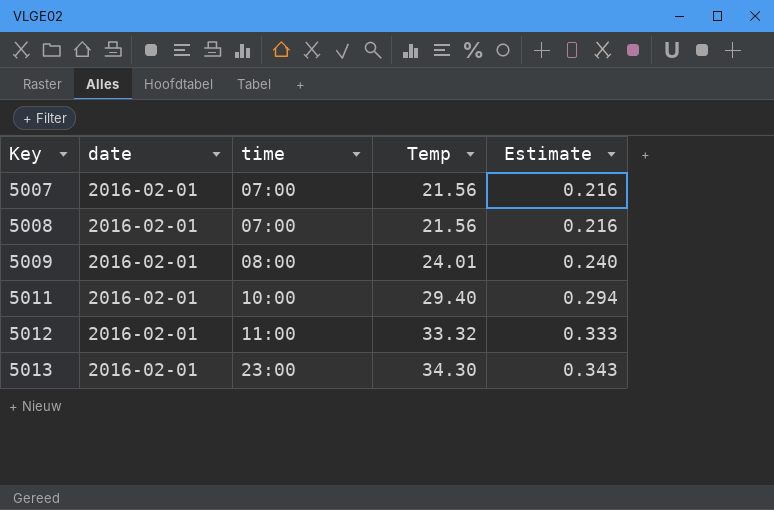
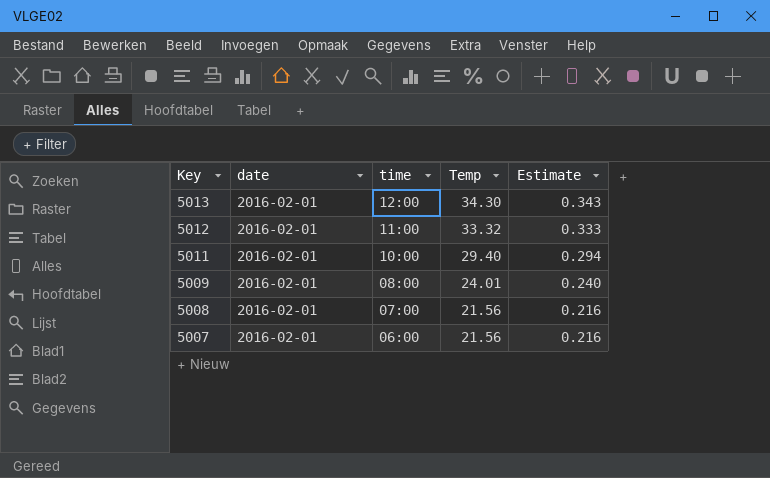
row order: Key ascending -> Key descending
5013 | time: 23:00 -> 12:00
5007 | time: 07:00 -> 06:00

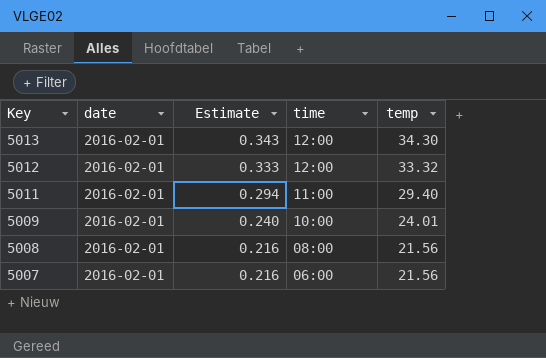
column Estimate | position: 5 -> 3
column name: Temp -> temp
5012 | time: 11:00 -> 12:00
5011 | time: 10:00 -> 11:00
5009 | time: 08:00 -> 10:00
5008 | time: 07:00 -> 08:00

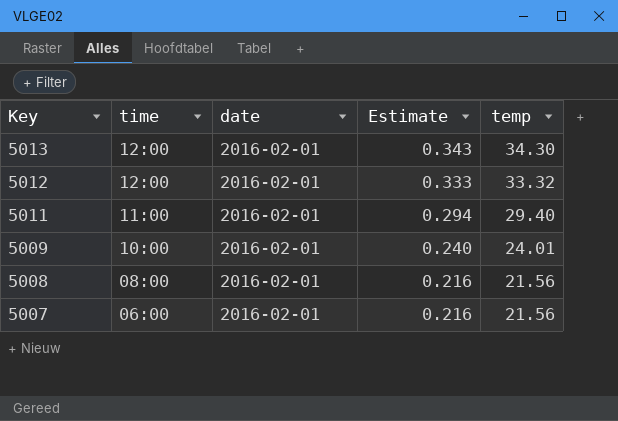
column time | position: 4 -> 2

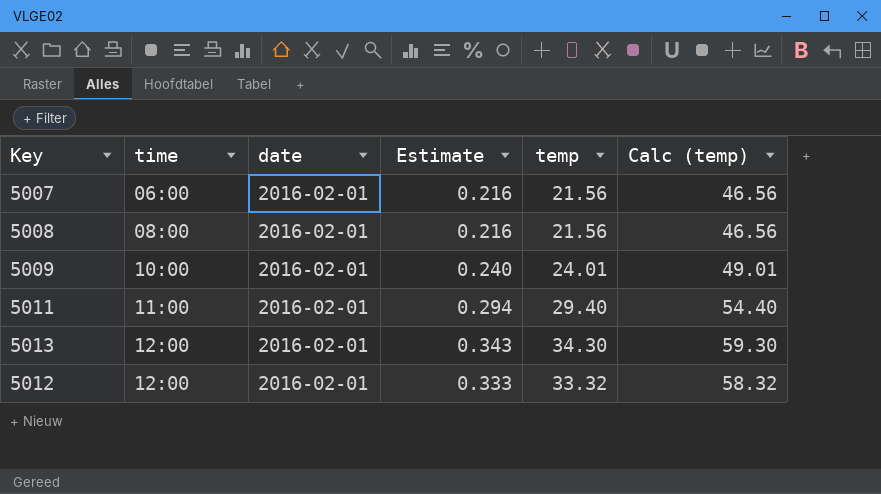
row order: Key descending -> time ascending
column Calc (temp) | formula: none -> [temp] + 25

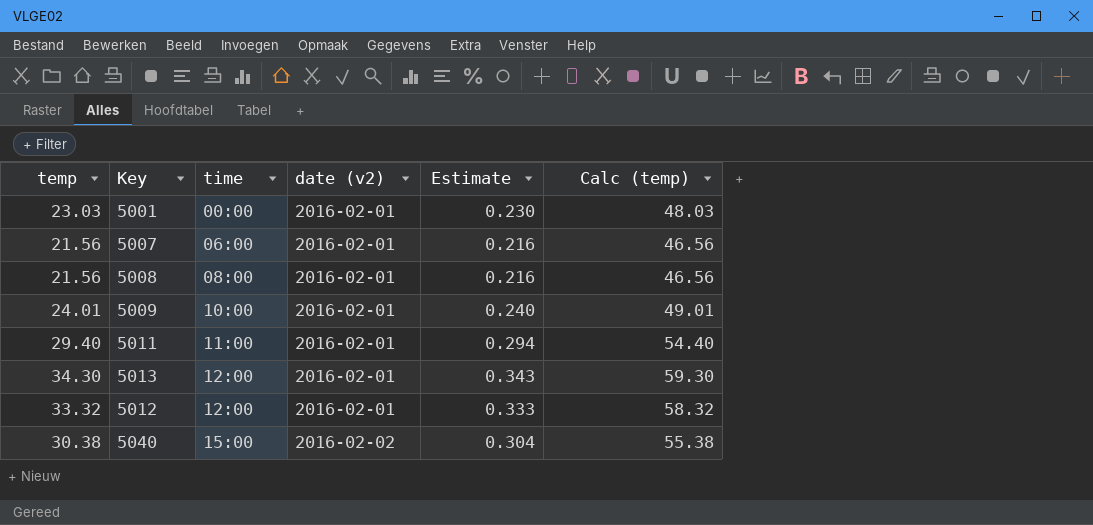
column temp | position: 5 -> 1
column name: date -> date (v2)
row 5001: none -> 23.03 | 00:00 | 2016-02-01 | 0.230 | 48.03
row 5040: none -> 30.38 | 15:00 | 2016-02-02 | 0.304 | 55.38

